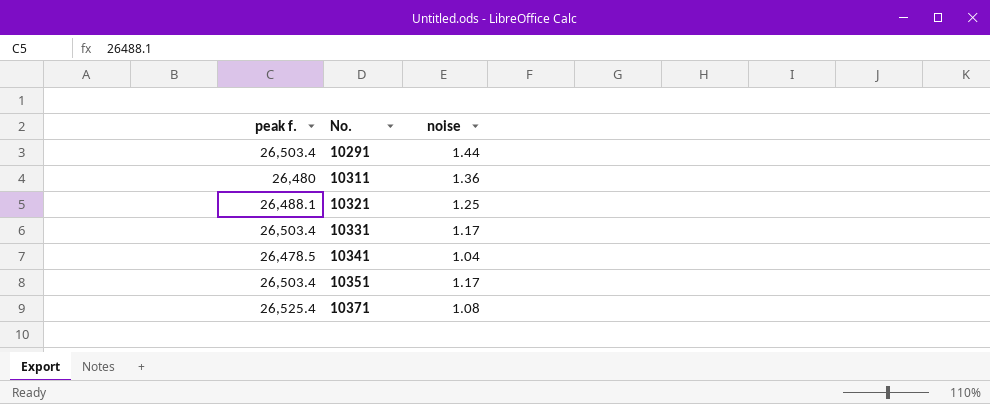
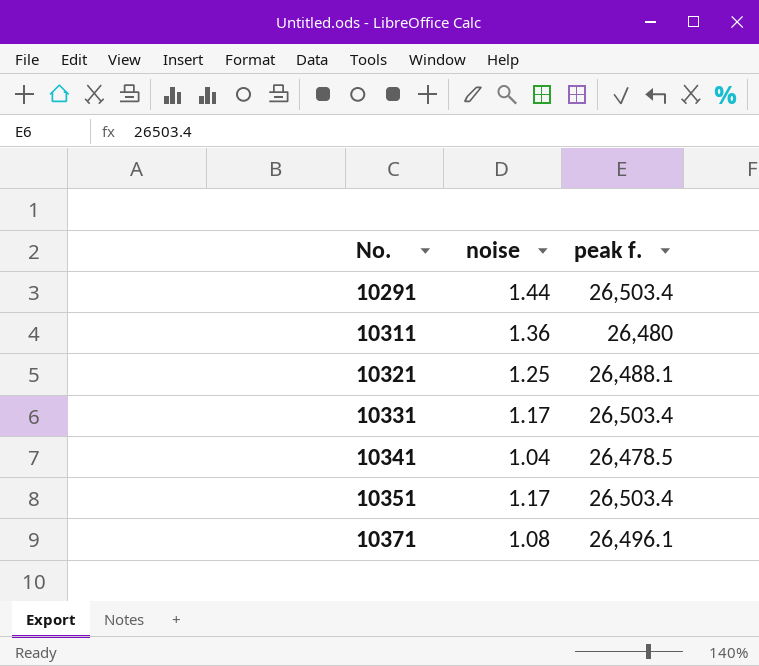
column peak f. | position: 1 -> 3
10371 | peak f.: 26,525.4 -> 26,496.1

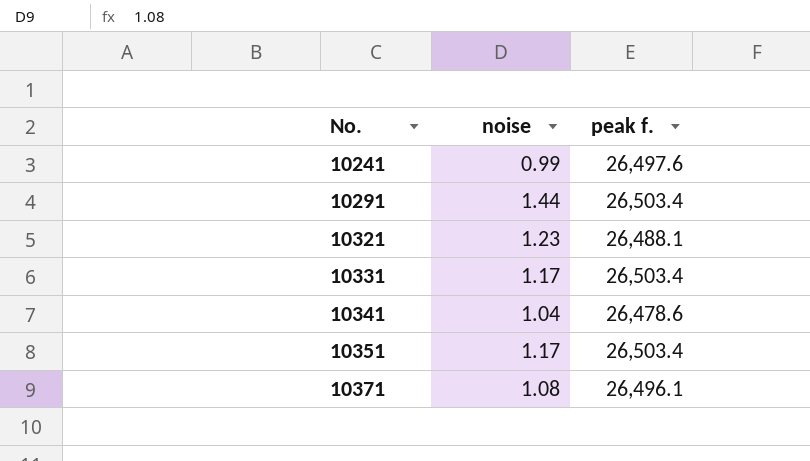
row 10311: 1.36 | 26,480 -> none
row 10241: none -> 0.99 | 26,497.6
10321 | noise: 1.25 -> 1.23
10341 | peak f.: 26,478.5 -> 26,478.6

